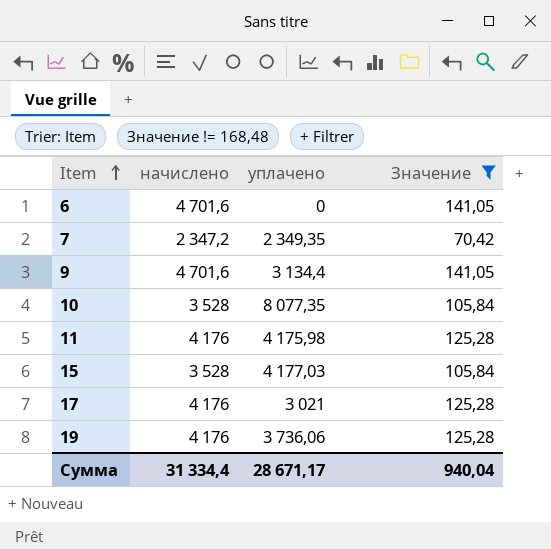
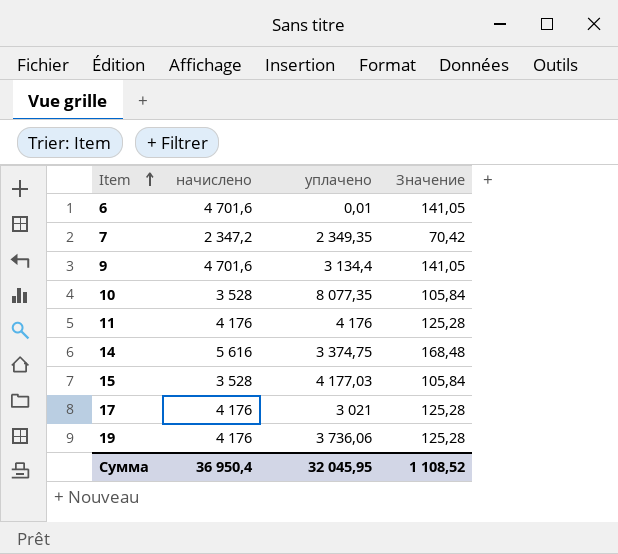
filter: Значение != 168,48 -> none
6 | уплачено: 0 -> 0,01
11 | уплачено: 4 175,98 -> 4 176
Сумма | начислено: 31 334,4 -> 36 950,4
Сумма | уплачено: 28 671,17 -> 32 045,95
Сумма | Значение: 940,04 -> 1 108,52

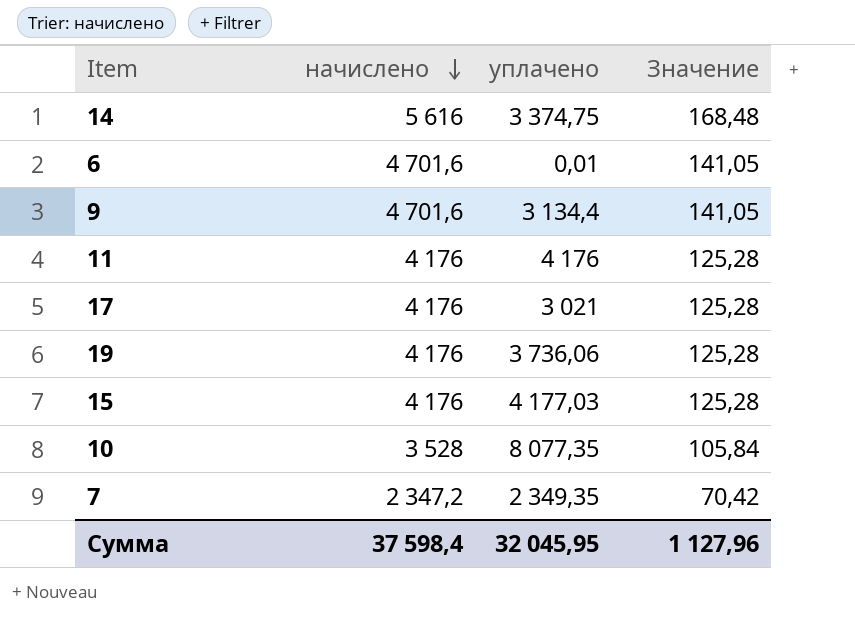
row order: Item ascending -> начислено descending
15 | начислено: 3 528 -> 4 176
15 | Значение: 105,84 -> 125,28
Сумма | начислено: 36 950,4 -> 37 598,4
Сумма | Значение: 1 108,52 -> 1 127,96

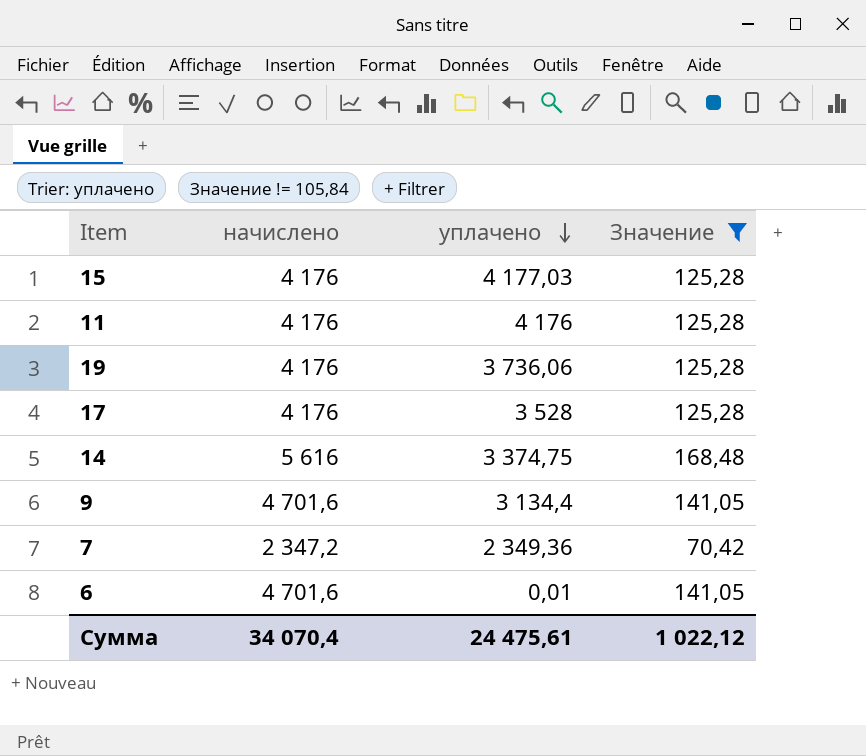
filter: none -> Значение != 105,84
row order: начислено descending -> уплачено descending
17 | уплачено: 3 021 -> 3 528
7 | уплачено: 2 349,35 -> 2 349,36
Сумма | начислено: 37 598,4 -> 34 070,4
Сумма | уплачено: 32 045,95 -> 24 475,61
Сумма | Значение: 1 127,96 -> 1 022,12

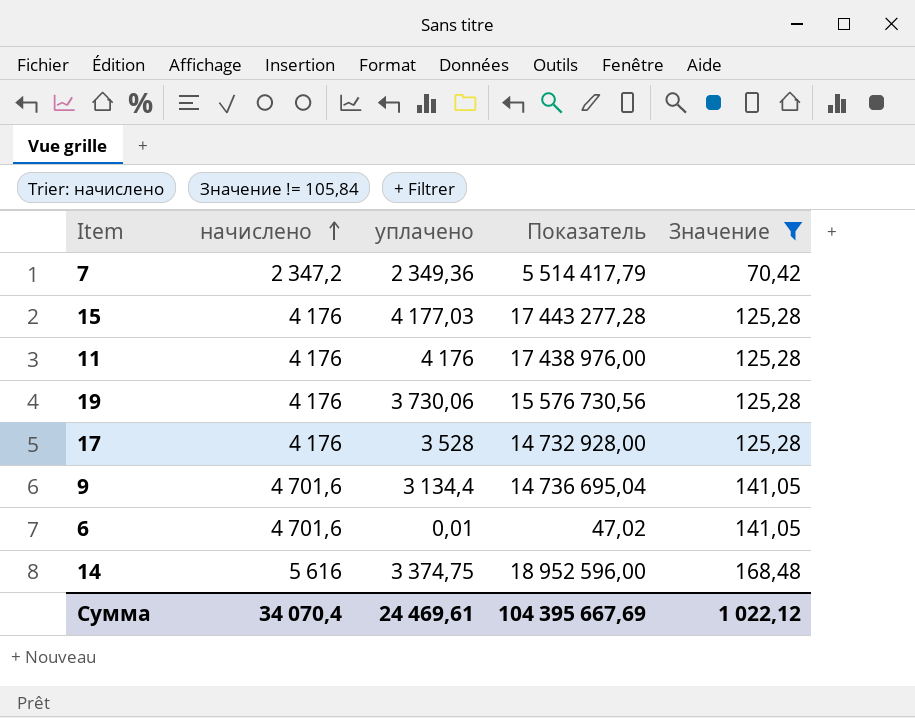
row order: уплачено descending -> начислено ascending
column Показатель | formula: none -> [начислено] * [уплачено]
19 | уплачено: 3 736,06 -> 3 730,06
Сумма | уплачено: 24 475,61 -> 24 469,61

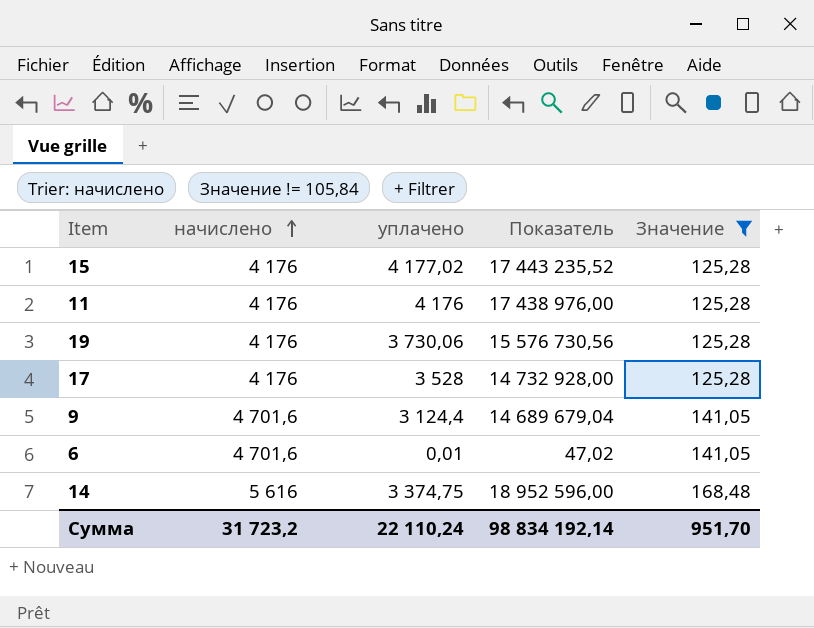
row 7: 2 347,2 | 2 349,36 | 5 514 417,79 | 70,42 -> none
15 | уплачено: 4 177,03 -> 4 177,02
15 | Показатель: 17 443 277,28 -> 17 443 235,52
9 | уплачено: 3 134,4 -> 3 124,4
9 | Показатель: 14 736 695,04 -> 14 689 679,04
Сумма | начислено: 34 070,4 -> 31 723,2
Сумма | уплачено: 24 469,61 -> 22 110,24
Сумма | Показатель: 104 395 667,69 -> 98 834 192,14
Сумма | Значение: 1 022,12 -> 951,70

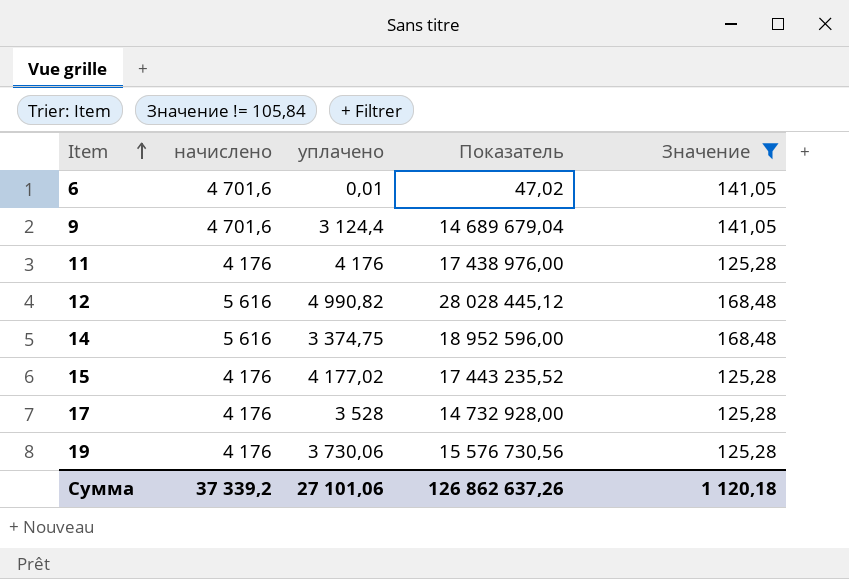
row order: начислено ascending -> Item ascending
row 12: none -> 5 616 | 4 990,82 | 28 028 445,12 | 168,48
Сумма | начислено: 31 723,2 -> 37 339,2
Сумма | уплачено: 22 110,24 -> 27 101,06
Сумма | Показатель: 98 834 192,14 -> 126 862 637,26
Сумма | Значение: 951,70 -> 1 120,18

